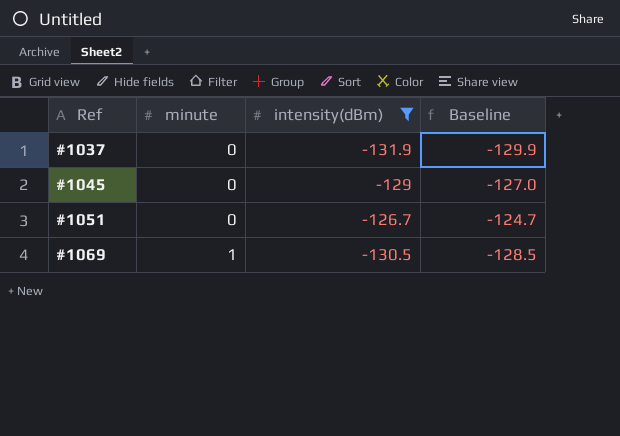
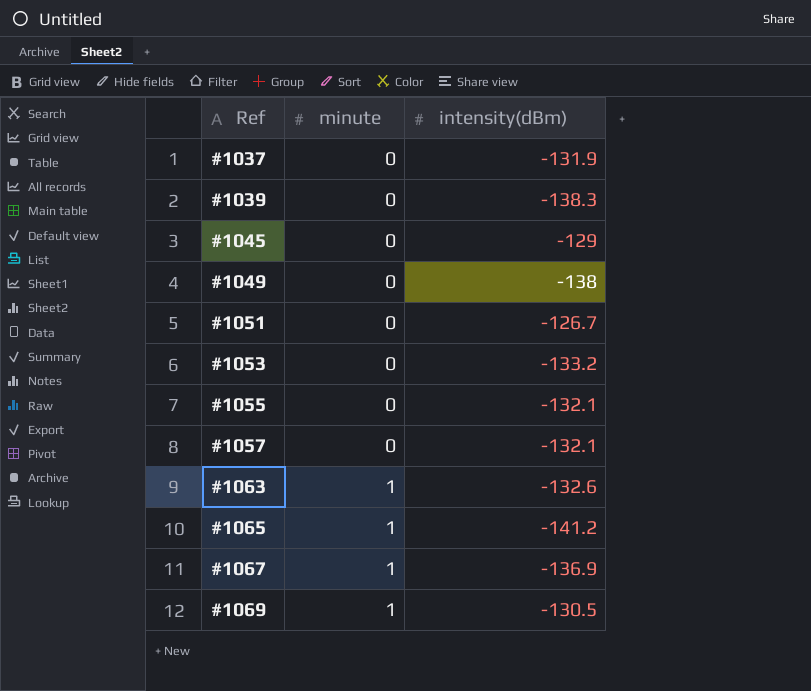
filter: intensity(dBm) >= -131.9 -> none
column Baseline | formula: [intensity(dBm)] + 2 -> none

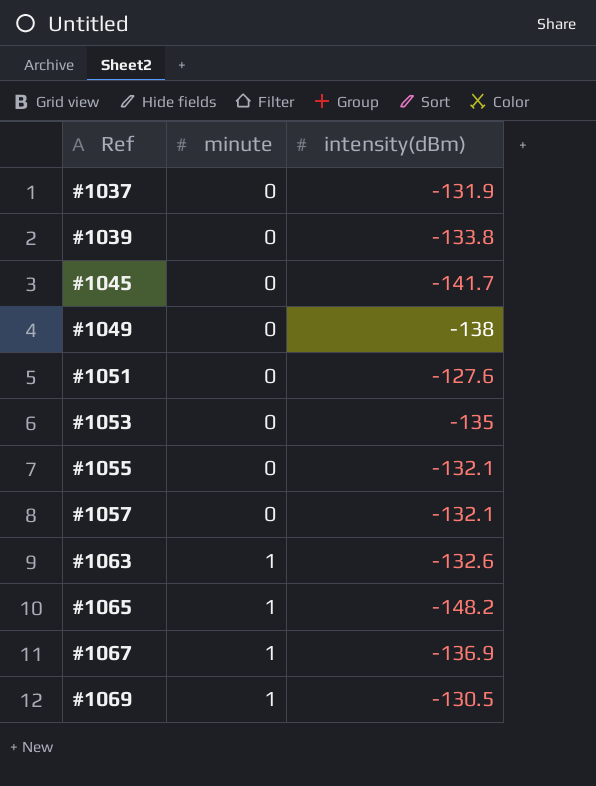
#1039 | intensity(dBm): -138.3 -> -133.8
#1045 | intensity(dBm): -129 -> -141.7
#1051 | intensity(dBm): -126.7 -> -127.6
#1053 | intensity(dBm): -133.2 -> -135
#1065 | intensity(dBm): -141.2 -> -148.2

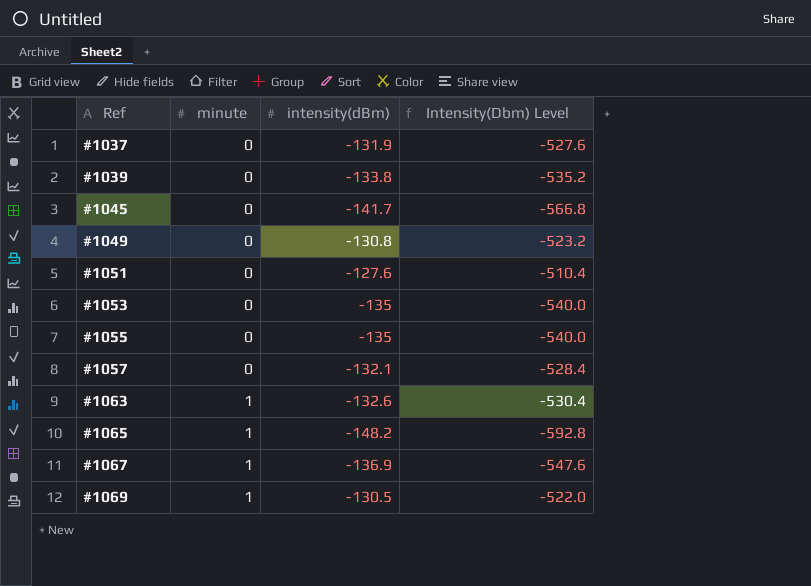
column Intensity(Dbm) Level | formula: none -> [intensity(dBm)] * 4
#1049 | intensity(dBm): -138 -> -130.8
#1055 | intensity(dBm): -132.1 -> -135

